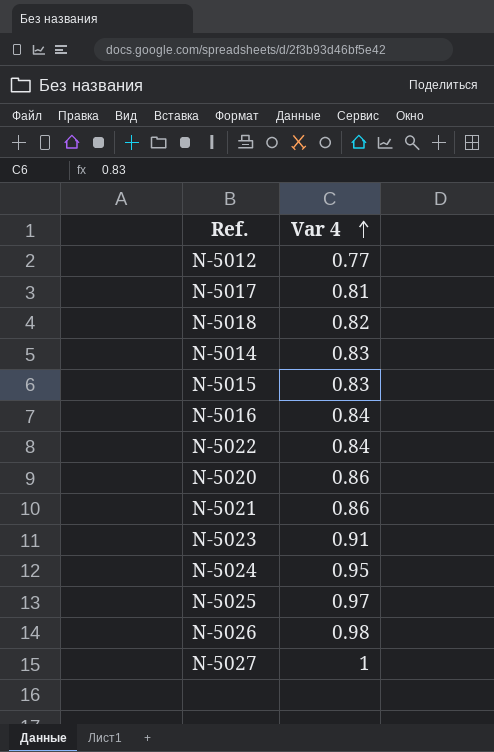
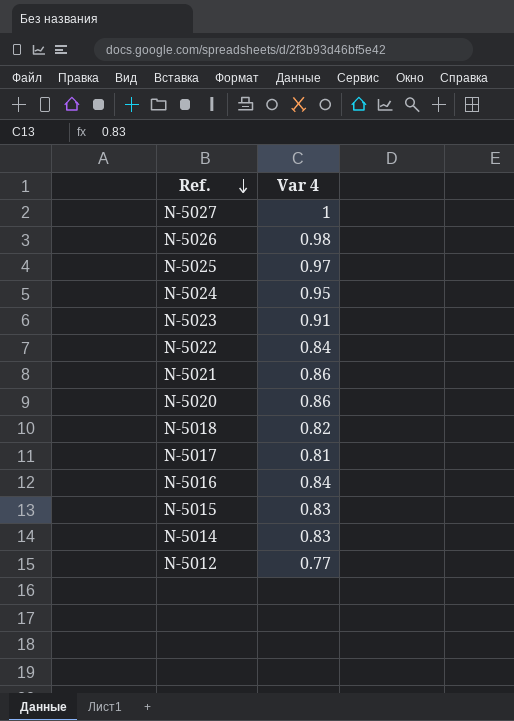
row order: Var 4 ascending -> Ref. descending

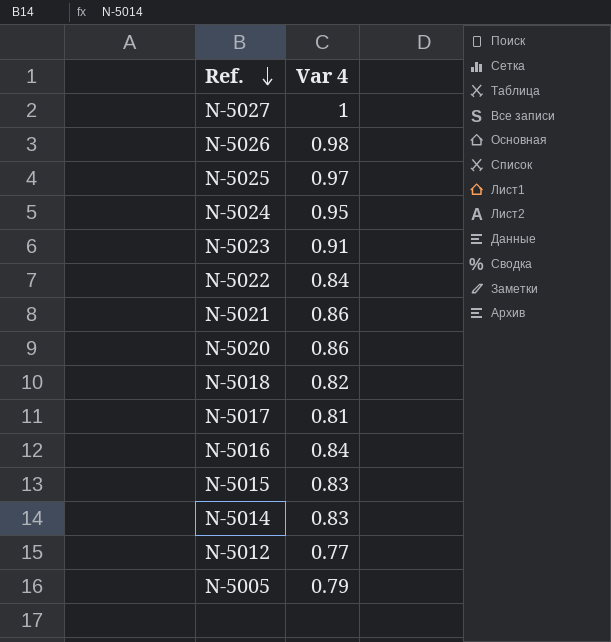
row N-5005: none -> 0.79

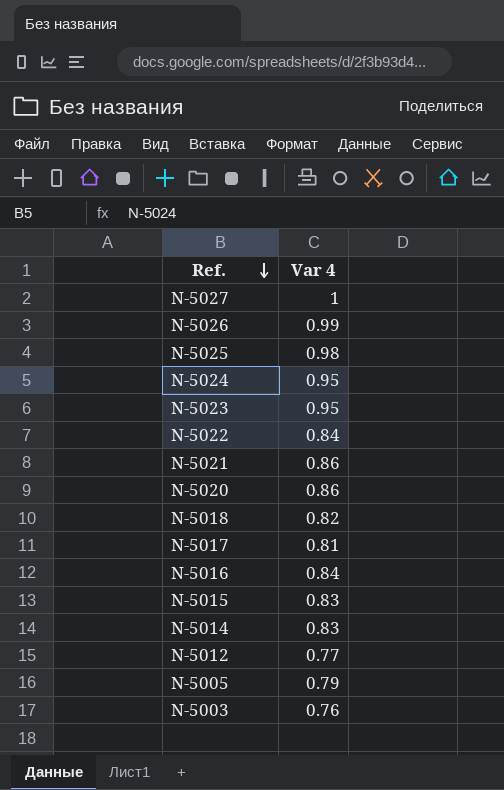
N-5026 | Var 4: 0.98 -> 0.99
N-5025 | Var 4: 0.97 -> 0.98
N-5023 | Var 4: 0.91 -> 0.95
row N-5003: none -> 0.76

